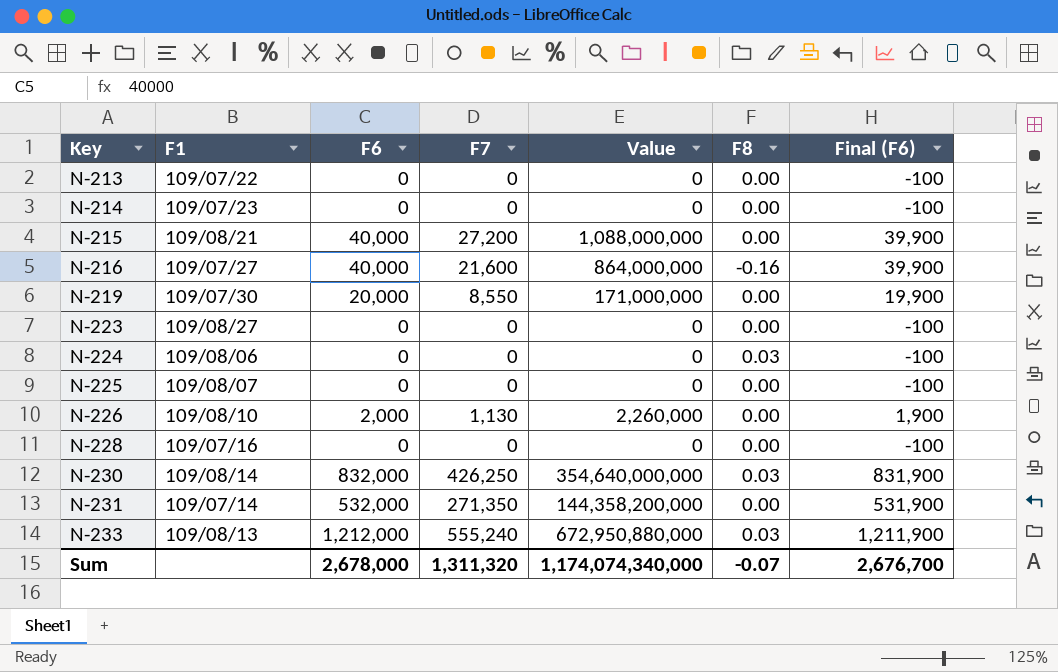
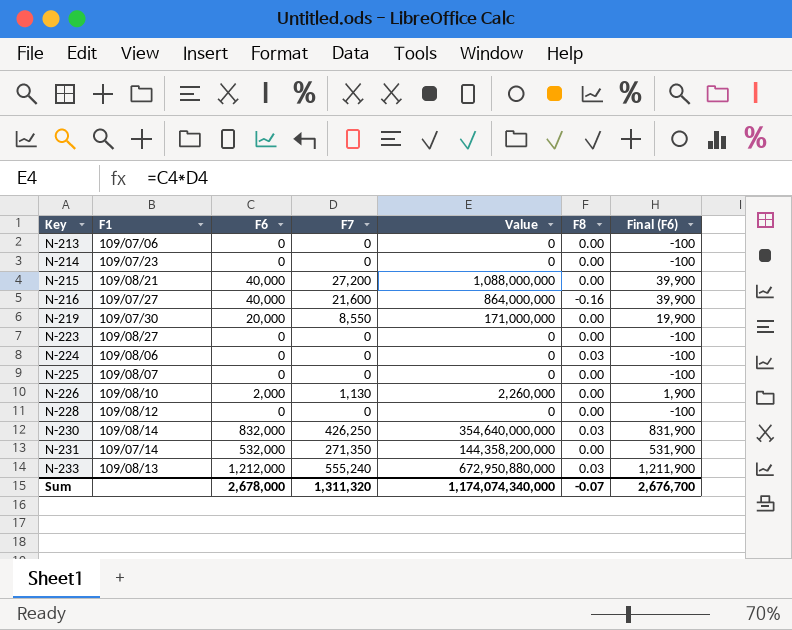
N-213 | F1: 109/07/22 -> 109/07/06
N-228 | F1: 109/07/16 -> 109/08/12

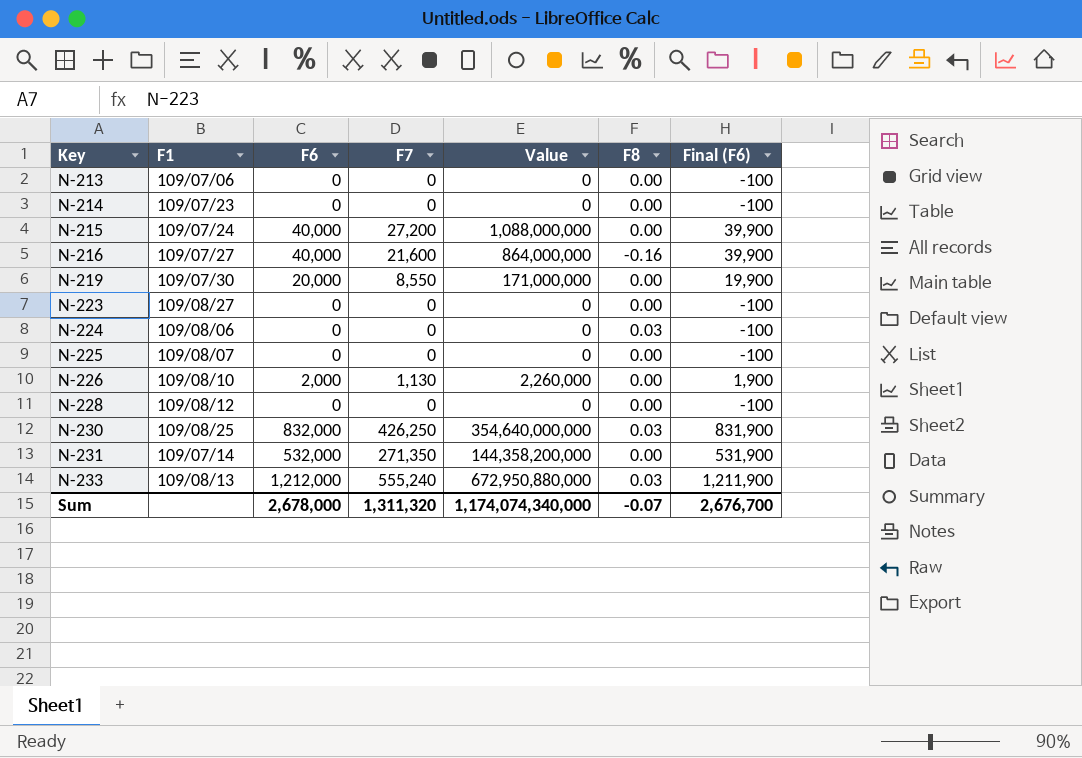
N-215 | F1: 109/08/21 -> 109/07/24
N-230 | F1: 109/08/14 -> 109/08/25

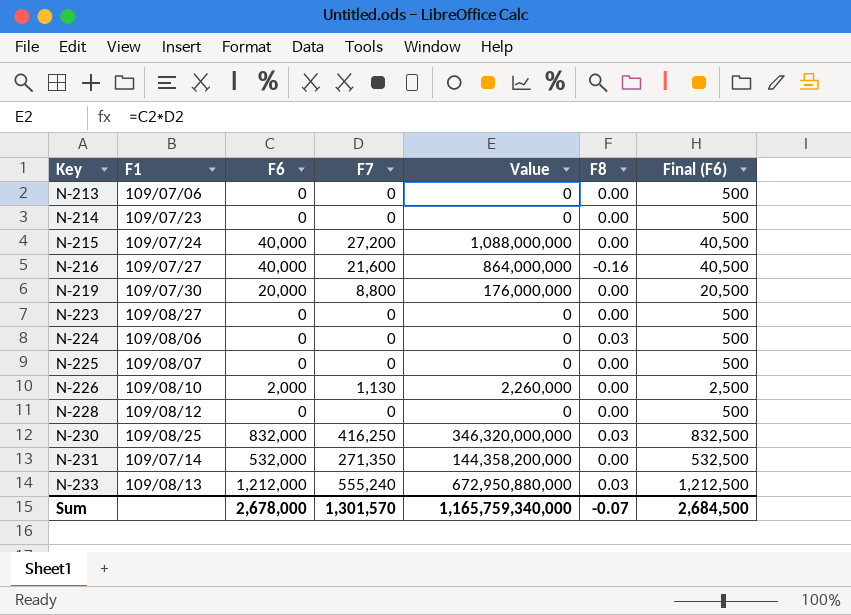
column Final (F6) | formula: [F6] - 100 -> [F6] + 500
N-219 | F7: 8,550 -> 8,800
N-219 | Value: 171,000,000 -> 176,000,000
N-230 | F7: 426,250 -> 416,250
N-230 | Value: 354,640,000,000 -> 346,320,000,000
Sum | F7: 1,311,320 -> 1,301,570
Sum | Value: 1,174,074,340,000 -> 1,165,759,340,000
Sum | Final (F6): 2,676,700 -> 2,684,500

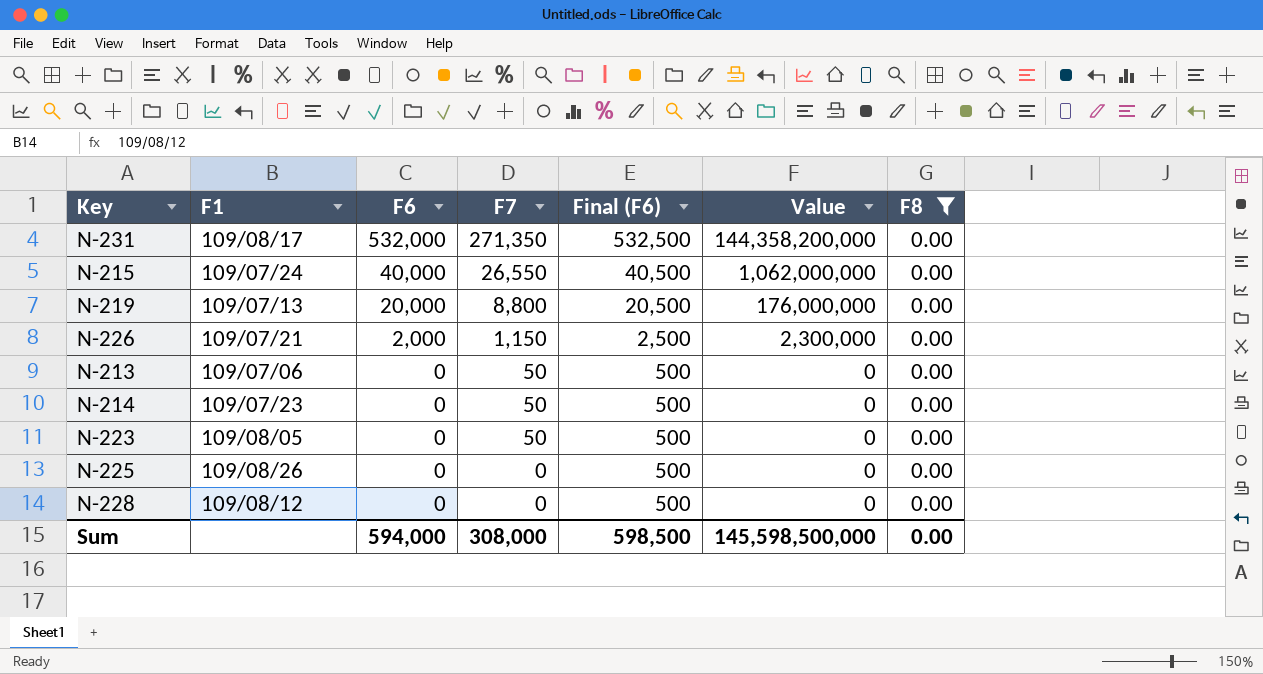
filter: none -> F8 = 0.00
row order: Key ascending -> F6 descending
column Final (F6) | position: 7 -> 5
N-231 | F1: 109/07/14 -> 109/08/17
N-215 | F7: 27,200 -> 26,550
N-215 | Value: 1,088,000,000 -> 1,062,000,000
N-219 | F1: 109/07/30 -> 109/07/13
N-226 | F1: 109/08/10 -> 109/07/21
N-226 | F7: 1,130 -> 1,150
N-226 | Value: 2,260,000 -> 2,300,000
N-213 | F7: 0 -> 50
N-214 | F7: 0 -> 50
N-223 | F1: 109/08/27 -> 109/08/05
N-223 | F7: 0 -> 50
N-225 | F1: 109/08/07 -> 109/08/26
Sum | F6: 2,678,000 -> 594,000
Sum | F7: 1,301,570 -> 308,000
Sum | Final (F6): 2,684,500 -> 598,500
Sum | Value: 1,165,759,340,000 -> 145,598,500,000
Sum | F8: -0.07 -> 0.00

